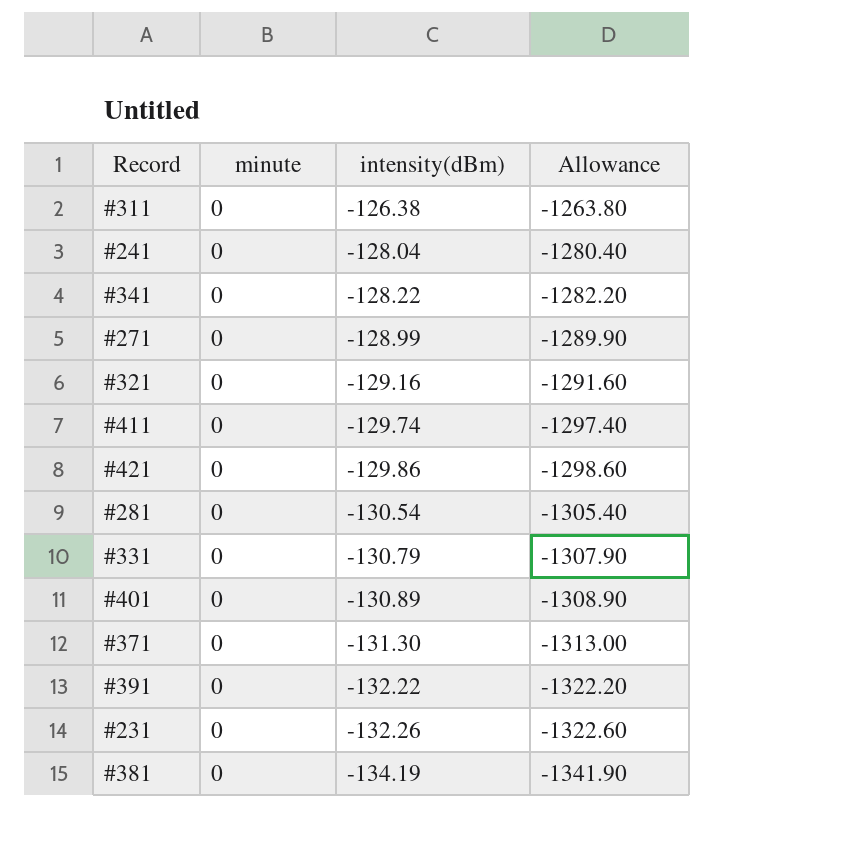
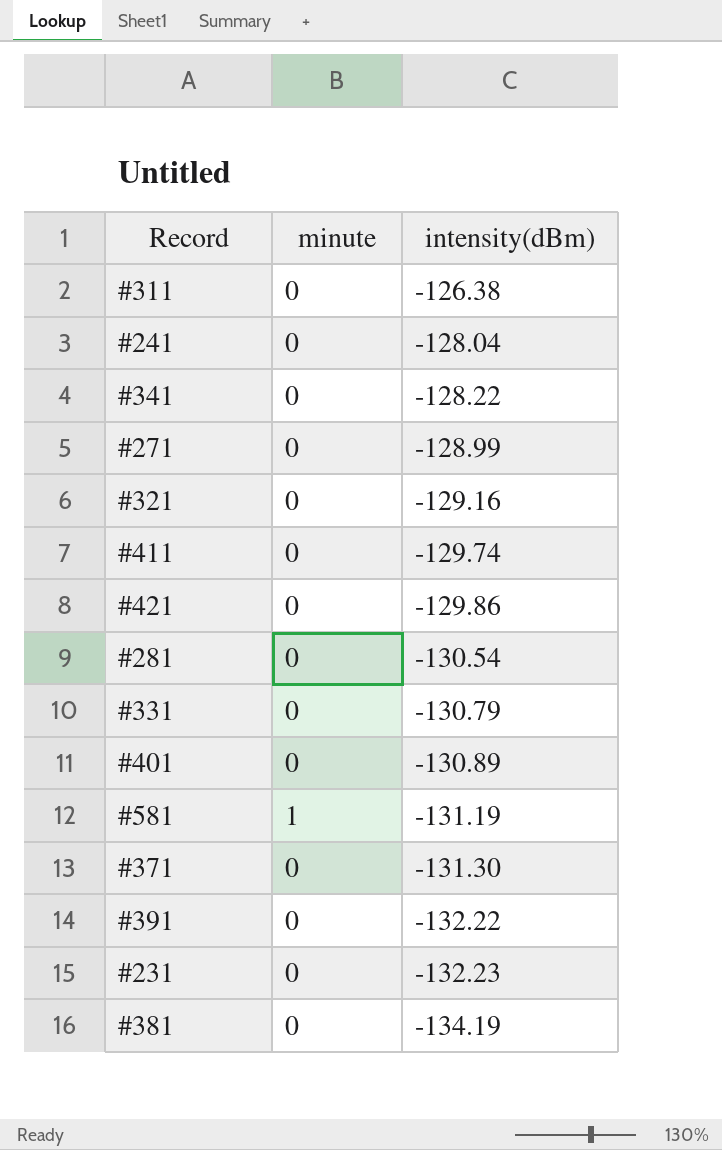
column Allowance | formula: [intensity(dBm)] * 10 -> none
row #581: none -> 1 | -131.19
#231 | intensity(dBm): -132.26 -> -132.23

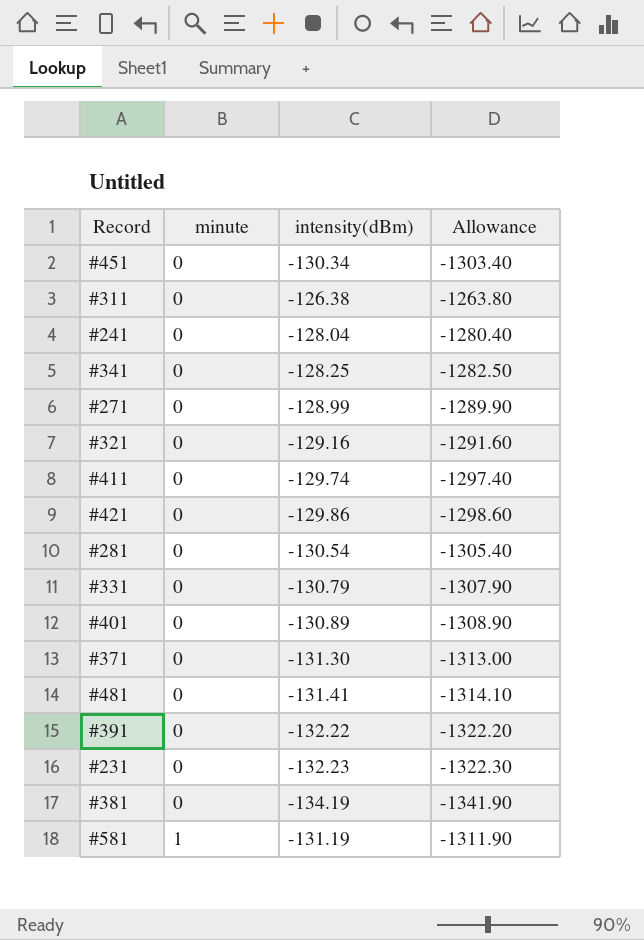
row order: intensity(dBm) descending -> minute ascending
column Allowance | formula: none -> [intensity(dBm)] * 10
row #451: none -> 0 | -130.34 | -1303.40
#341 | intensity(dBm): -128.22 -> -128.25
row #481: none -> 0 | -131.41 | -1314.10

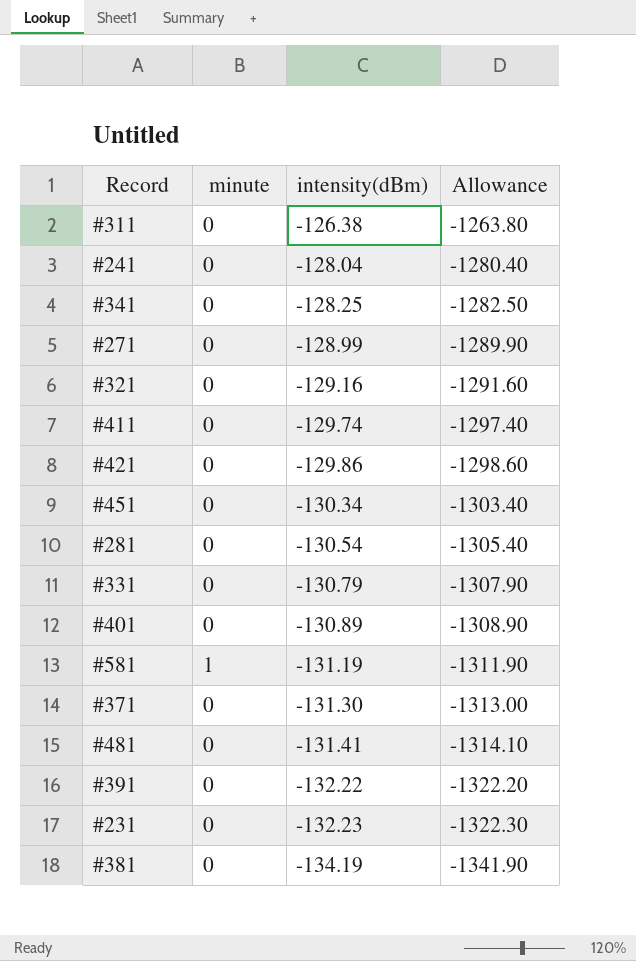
row order: minute ascending -> intensity(dBm) descending

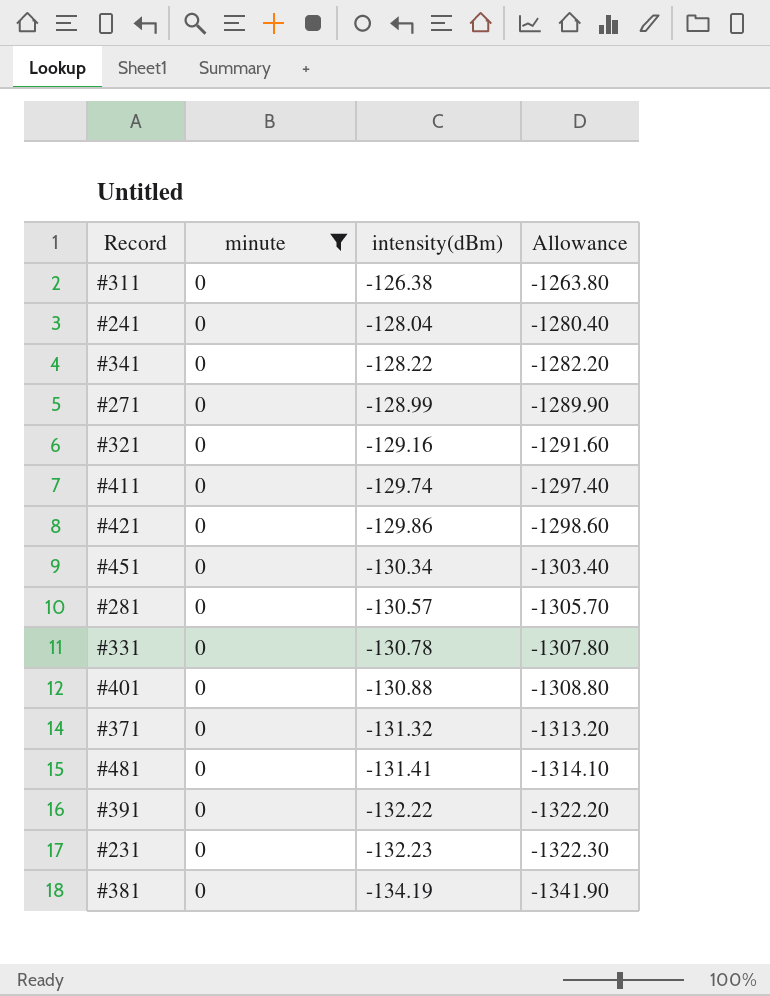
filter: none -> minute = 0
#341 | intensity(dBm): -128.25 -> -128.22
#341 | Allowance: -1282.50 -> -1282.20
#281 | intensity(dBm): -130.54 -> -130.57
#281 | Allowance: -1305.40 -> -1305.70
#331 | intensity(dBm): -130.79 -> -130.78
#331 | Allowance: -1307.90 -> -1307.80
#401 | intensity(dBm): -130.89 -> -130.88
#401 | Allowance: -1308.90 -> -1308.80
#371 | intensity(dBm): -131.30 -> -131.32
#371 | Allowance: -1313.00 -> -1313.20

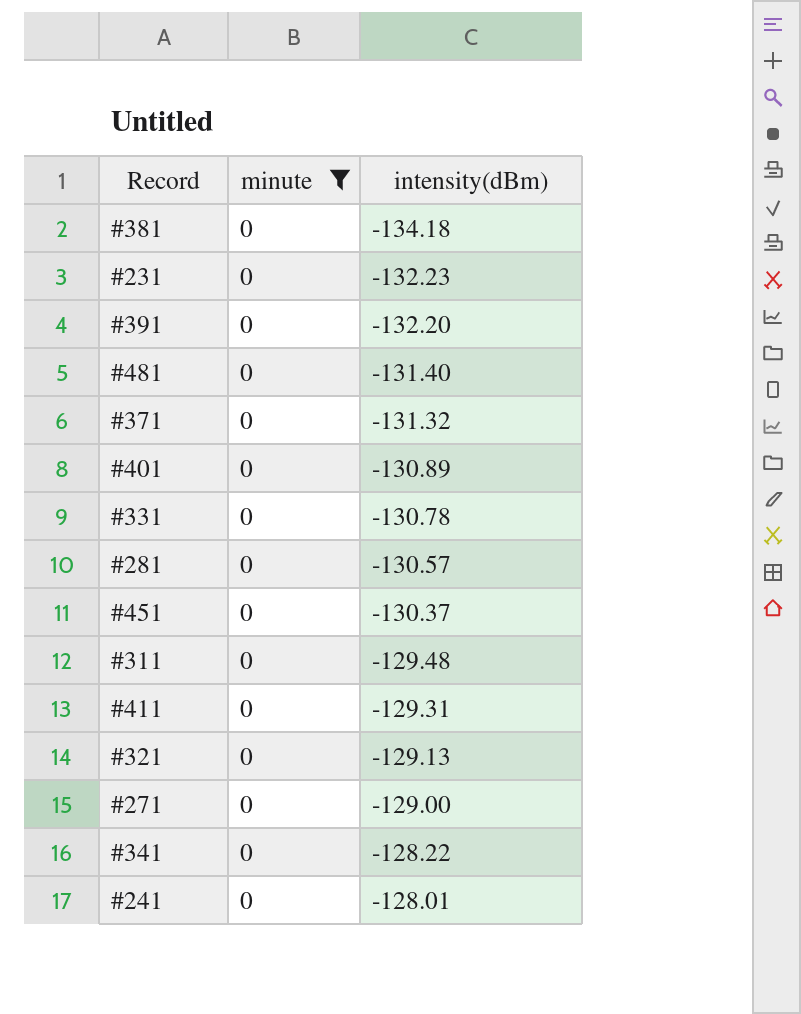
row order: intensity(dBm) descending -> intensity(dBm) ascending
column Allowance | formula: [intensity(dBm)] * 10 -> none
row #421: 0 | -129.86 | -1298.60 -> none
#381 | intensity(dBm): -134.19 -> -134.18
#391 | intensity(dBm): -132.22 -> -132.20
#481 | intensity(dBm): -131.41 -> -131.40
#401 | intensity(dBm): -130.88 -> -130.89
#451 | intensity(dBm): -130.34 -> -130.37
#311 | intensity(dBm): -126.38 -> -129.48
#411 | intensity(dBm): -129.74 -> -129.31
#321 | intensity(dBm): -129.16 -> -129.13
#271 | intensity(dBm): -128.99 -> -129.00
#241 | intensity(dBm): -128.04 -> -128.01

